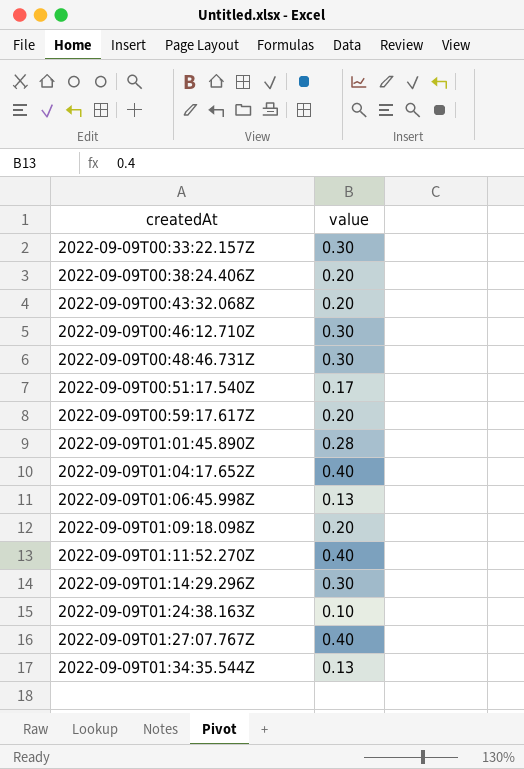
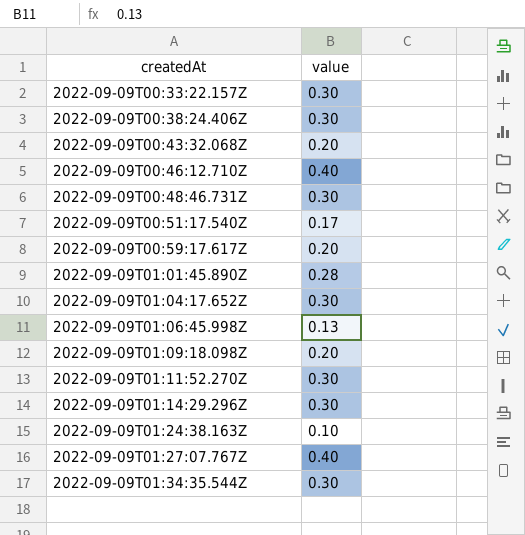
2022-09-09T00:38:24.406Z | value: 0.20 -> 0.30
2022-09-09T00:46:12.710Z | value: 0.30 -> 0.40
2022-09-09T01:04:17.652Z | value: 0.40 -> 0.30
2022-09-09T01:11:52.270Z | value: 0.40 -> 0.30
2022-09-09T01:34:35.544Z | value: 0.13 -> 0.30

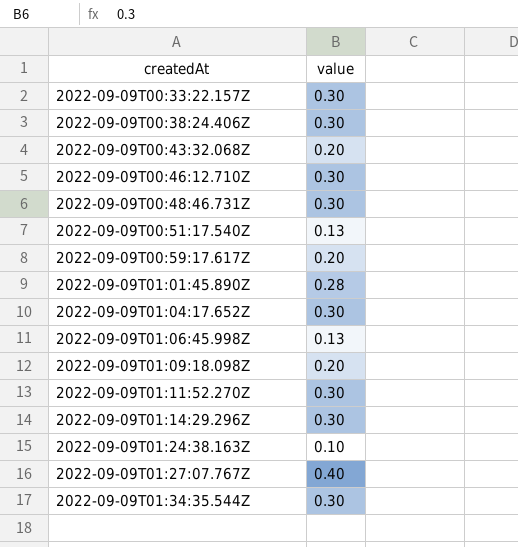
2022-09-09T00:46:12.710Z | value: 0.40 -> 0.30
2022-09-09T00:51:17.540Z | value: 0.17 -> 0.13

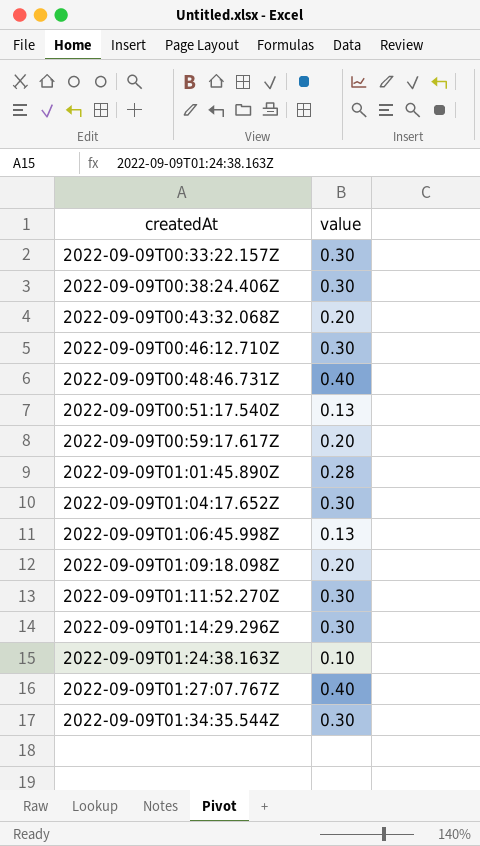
2022-09-09T00:48:46.731Z | value: 0.30 -> 0.40

